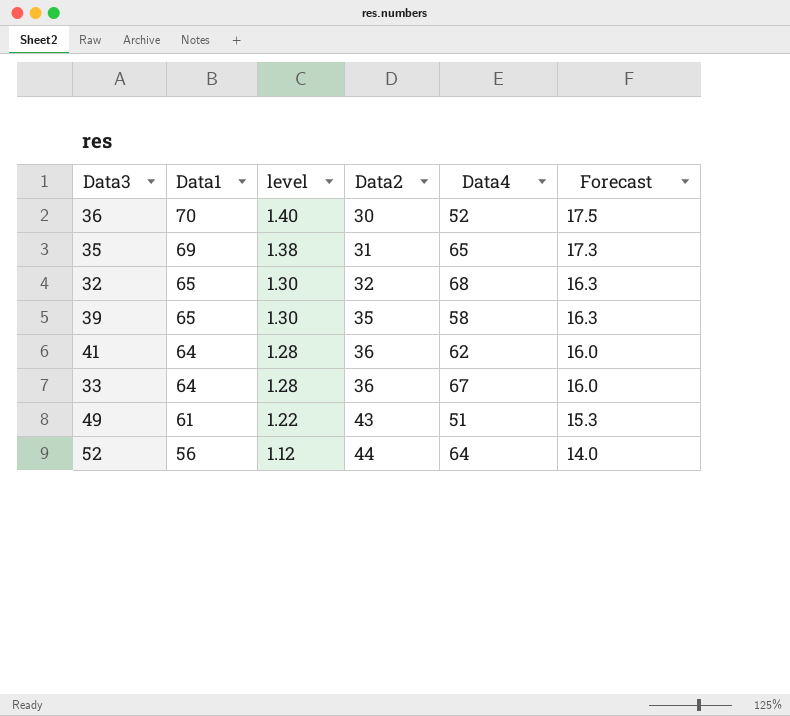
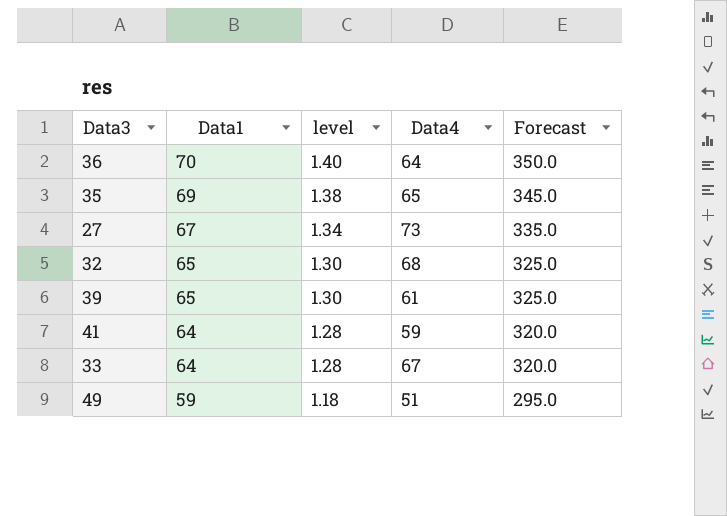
column Data2 | position: 4 -> none
column Forecast | formula: [Data1] * 0.25 -> [Data1] * 5
row 52: 56 | 1.12 | 44 | 64 | 14.0 -> none
36 | Data4: 52 -> 64
row 27: none -> 67 | 1.34 | 73 | 335.0
39 | Data4: 58 -> 61
41 | Data4: 62 -> 59
49 | Data1: 61 -> 59
49 | level: 1.22 -> 1.18

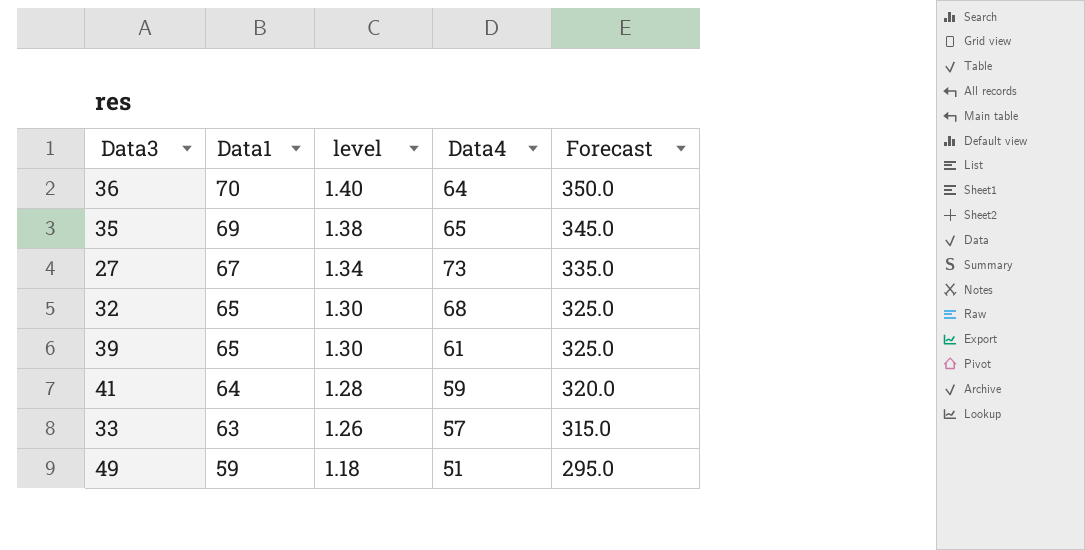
33 | Data1: 64 -> 63
33 | level: 1.28 -> 1.26
33 | Data4: 67 -> 57
33 | Forecast: 320.0 -> 315.0

